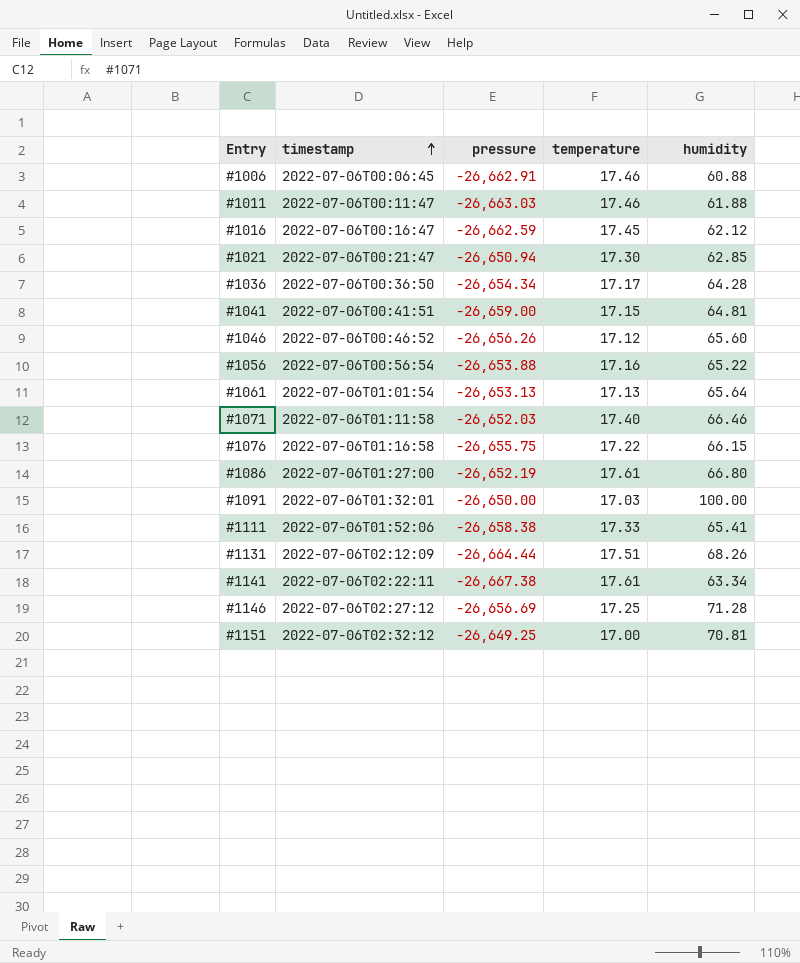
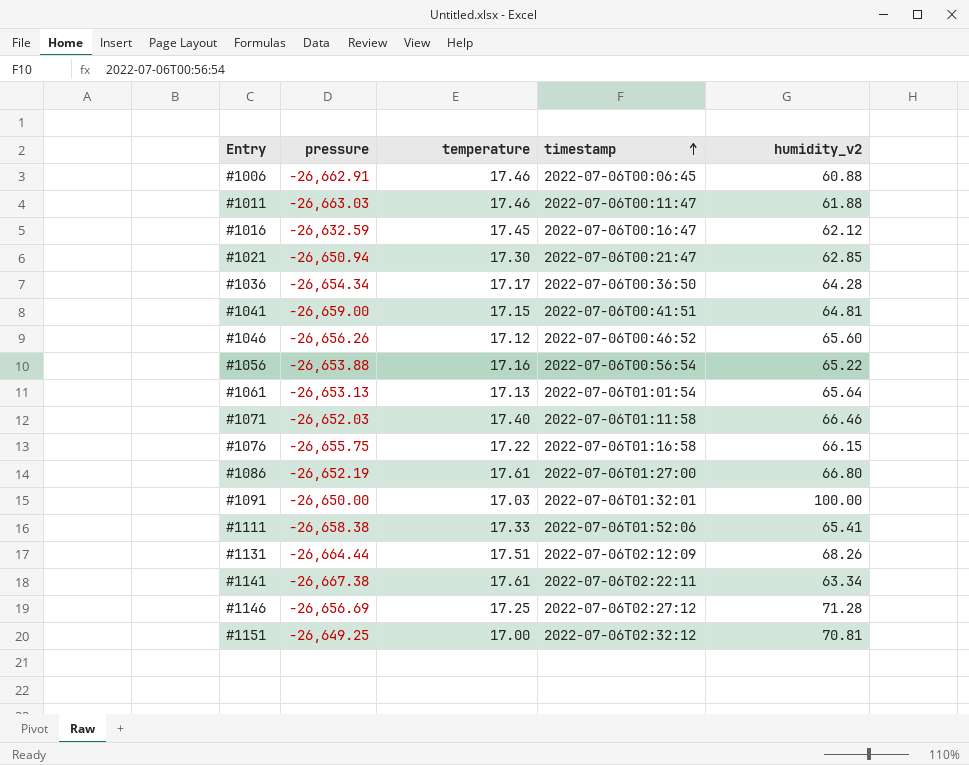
column timestamp | position: 2 -> 4
column name: humidity -> humidity_v2
#1016 | pressure: -26,662.59 -> -26,632.59

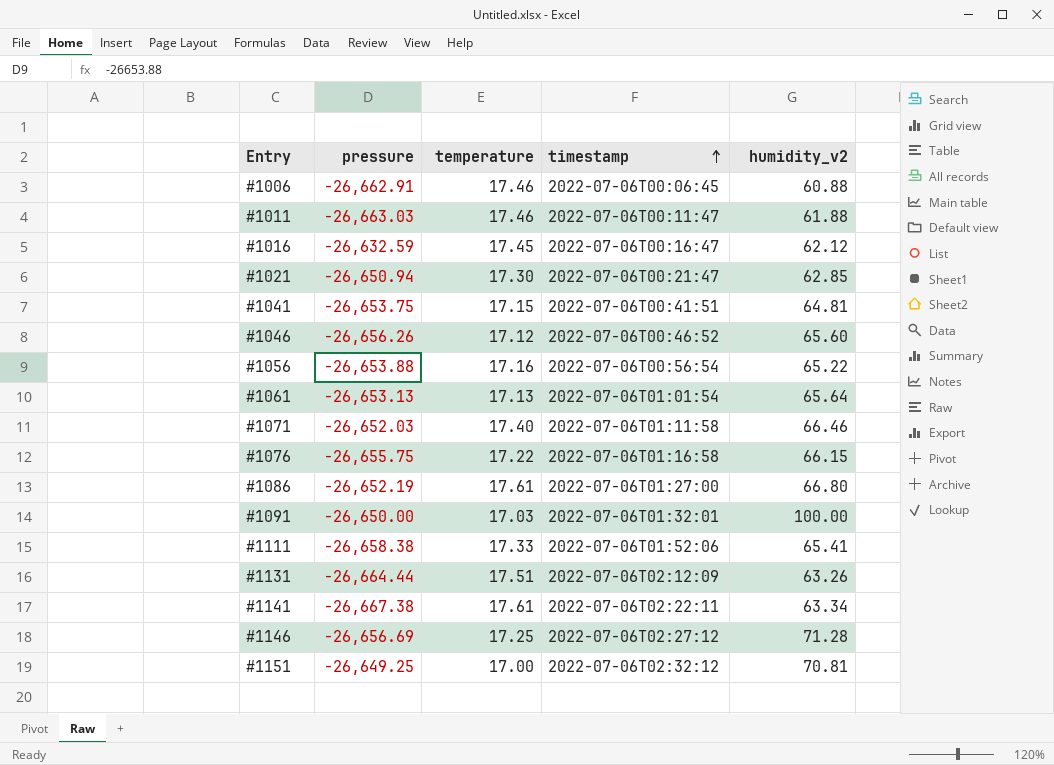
row #1036: -26,654.34 | 17.17 | 2022-07-06T00:36:50 | 64.28 -> none
#1041 | pressure: -26,659.00 -> -26,653.75
#1131 | humidity_v2: 68.26 -> 63.26

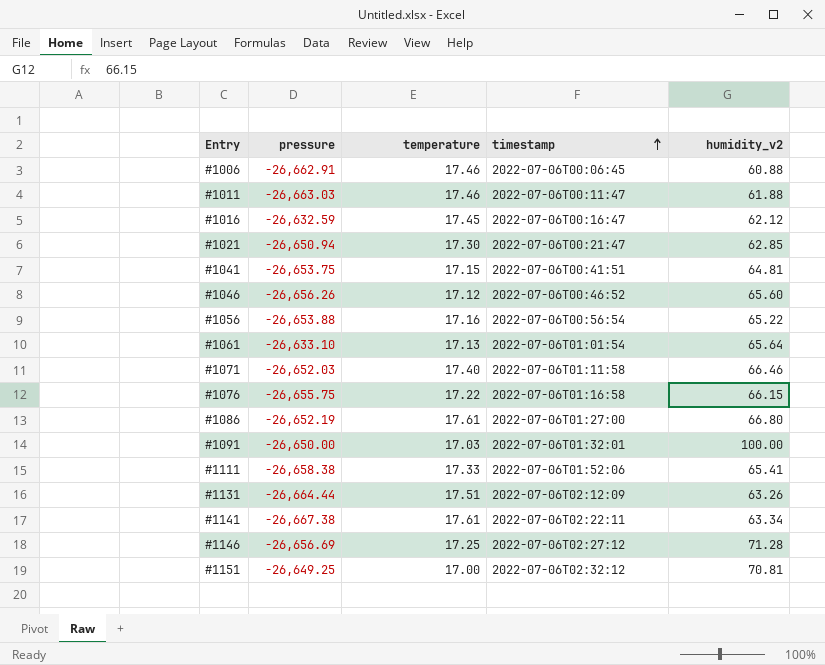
#1061 | pressure: -26,653.13 -> -26,633.10

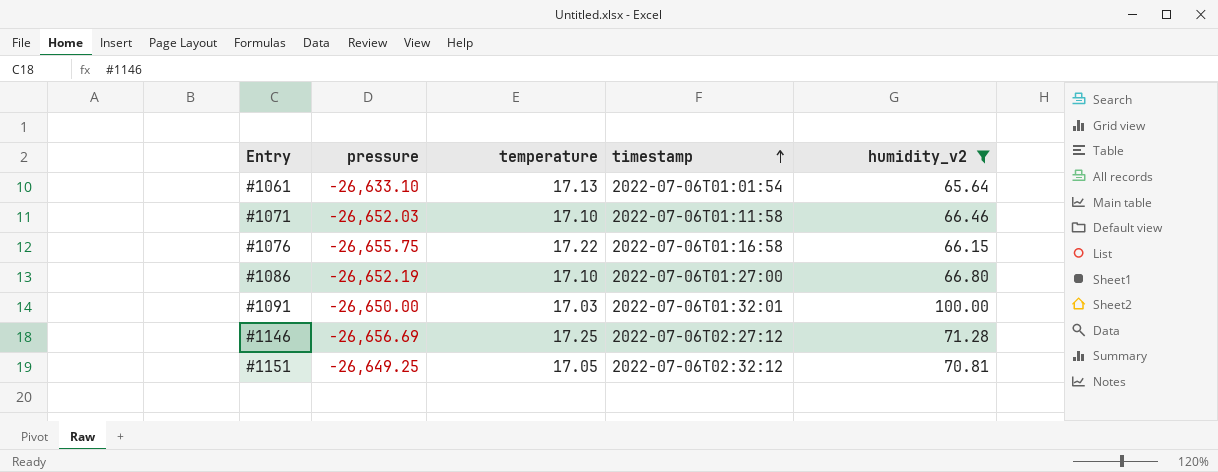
filter: none -> humidity_v2 >= 65.64
#1071 | temperature: 17.40 -> 17.10
#1086 | temperature: 17.61 -> 17.10
#1151 | temperature: 17.00 -> 17.05

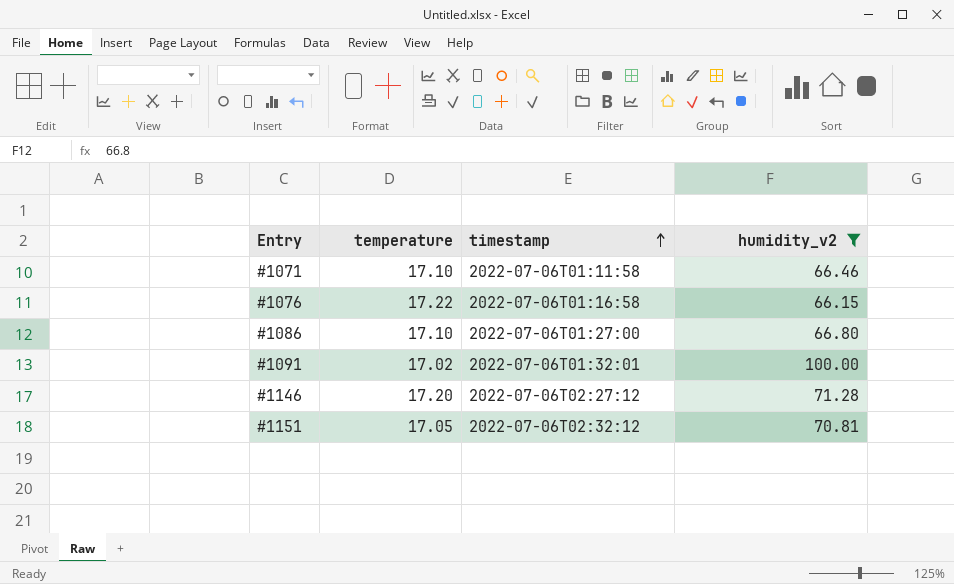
column pressure | position: 2 -> none
row #1061: -26,633.10 | 17.13 | 2022-07-06T01:01:54 | 65.64 -> none
#1091 | temperature: 17.03 -> 17.02
#1146 | temperature: 17.25 -> 17.20

